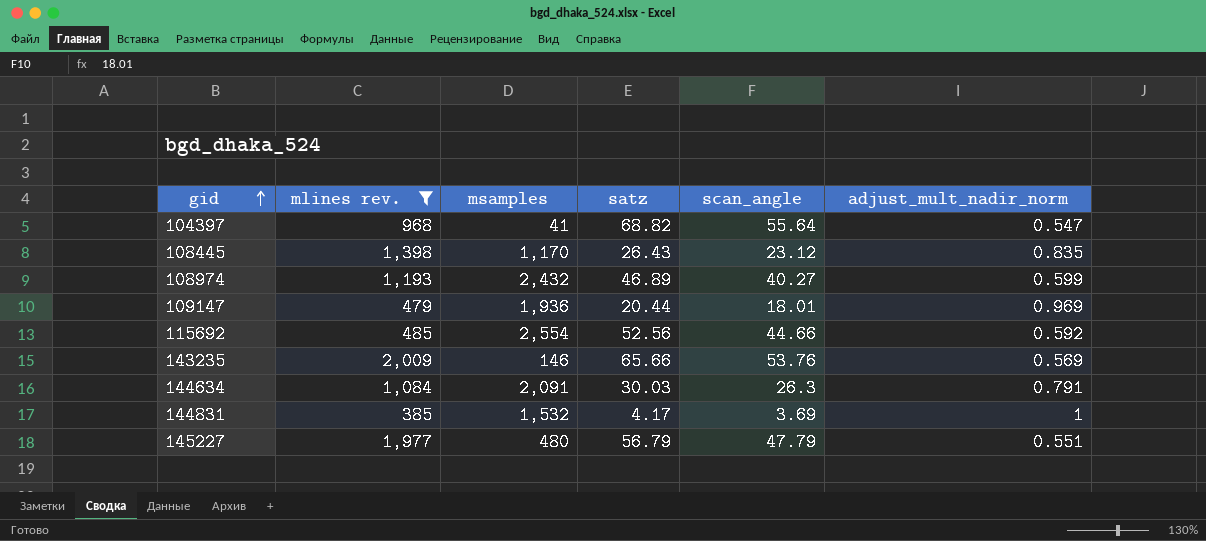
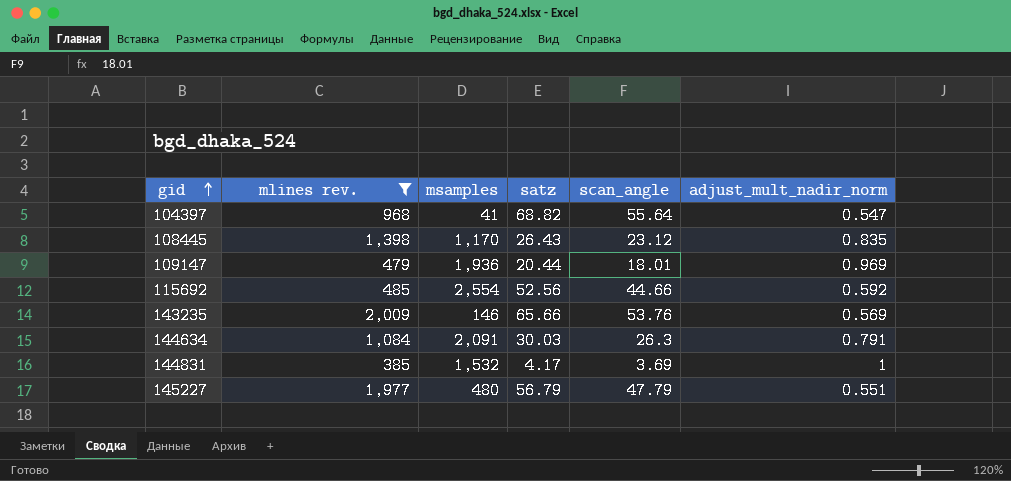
row 108974: 1,193 | 2,432 | 46.89 | 40.27 | 0.599 -> none

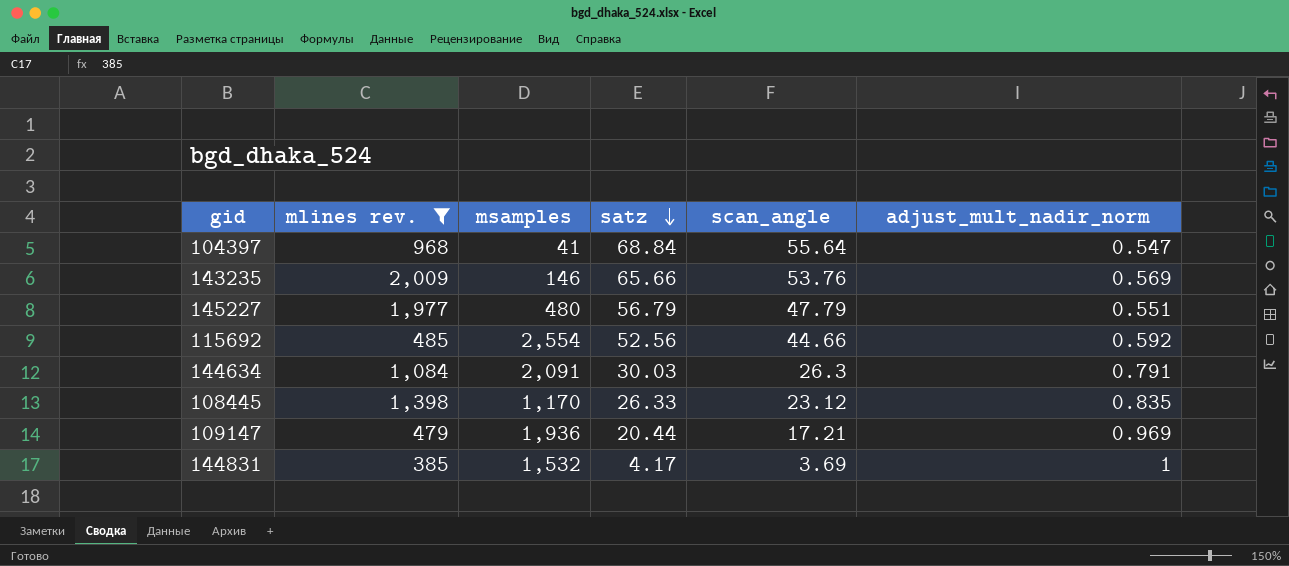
row order: gid ascending -> satz descending
104397 | satz: 68.82 -> 68.84
108445 | satz: 26.43 -> 26.33
109147 | scan_angle: 18.01 -> 17.21

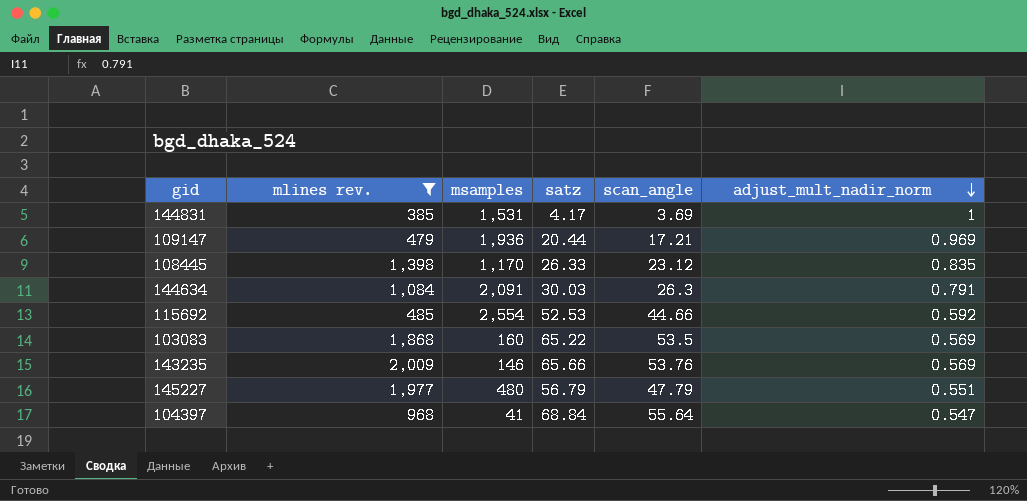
row order: satz descending -> adjust_mult_nadir_norm descending
144831 | msamples: 1,532 -> 1,531
115692 | satz: 52.56 -> 52.53
row 103083: none -> 1,868 | 160 | 65.22 | 53.5 | 0.569

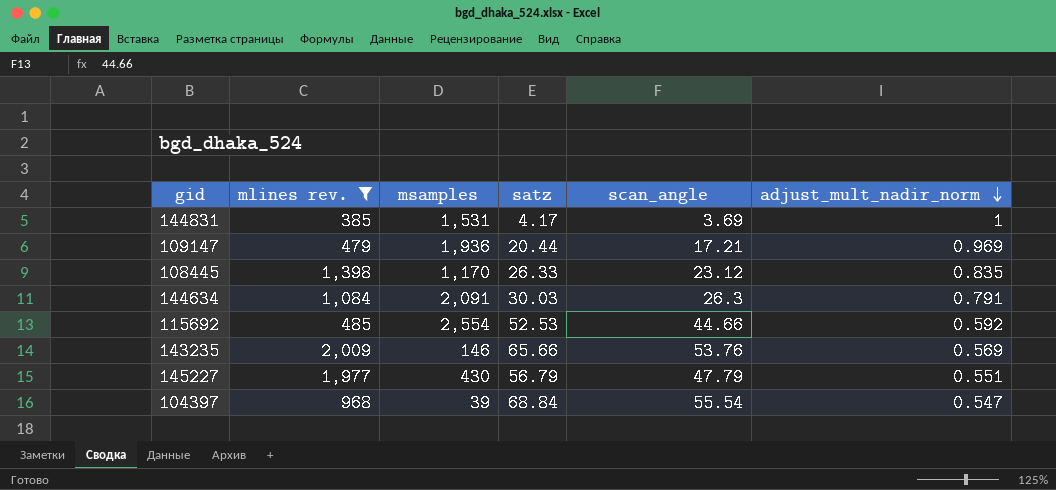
row 103083: 1,868 | 160 | 65.22 | 53.5 | 0.569 -> none
145227 | msamples: 480 -> 430
104397 | msamples: 41 -> 39
104397 | scan_angle: 55.64 -> 55.54

